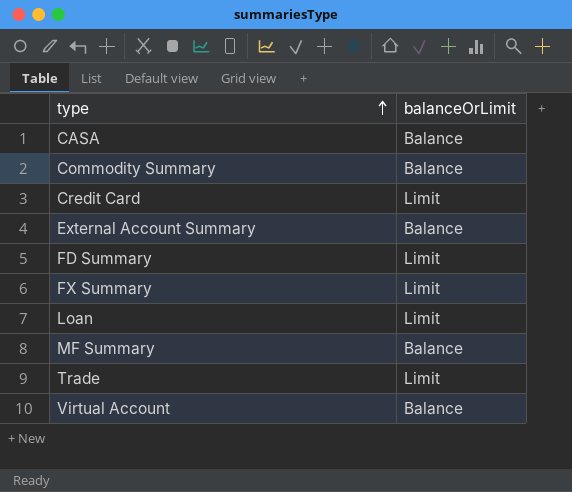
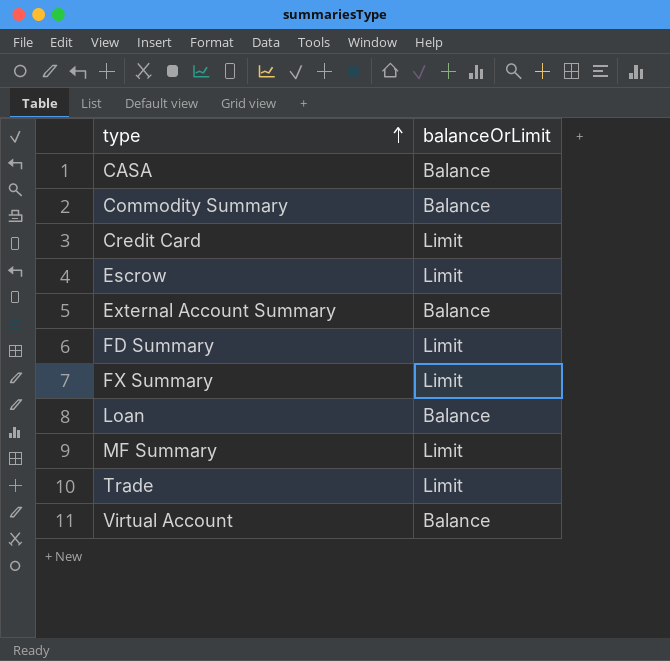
row Escrow: none -> Limit
Loan | balanceOrLimit: Limit -> Balance
MF Summary | balanceOrLimit: Balance -> Limit

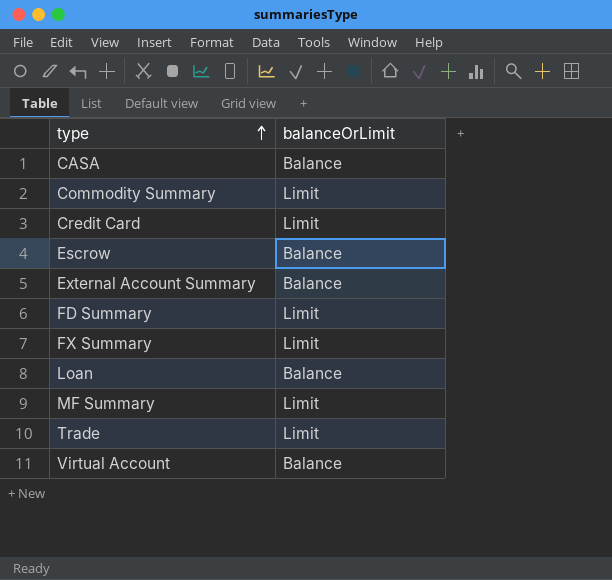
Commodity Summary | balanceOrLimit: Balance -> Limit
Escrow | balanceOrLimit: Limit -> Balance

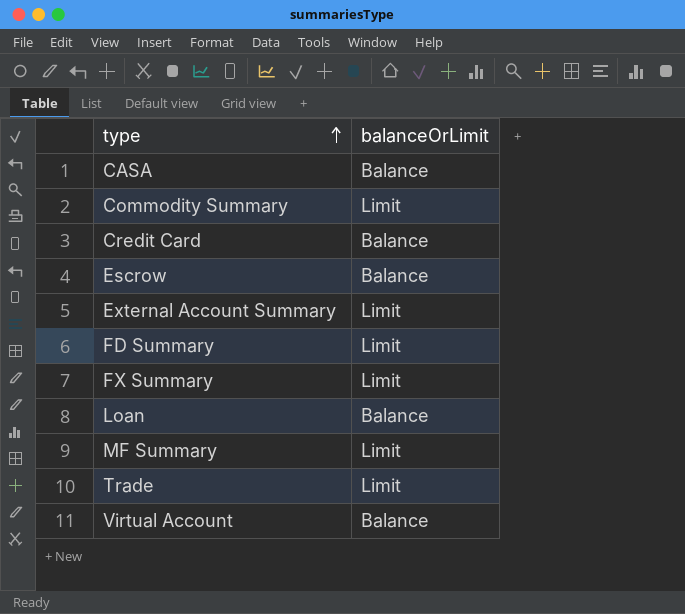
Credit Card | balanceOrLimit: Limit -> Balance
External Account Summary | balanceOrLimit: Balance -> Limit

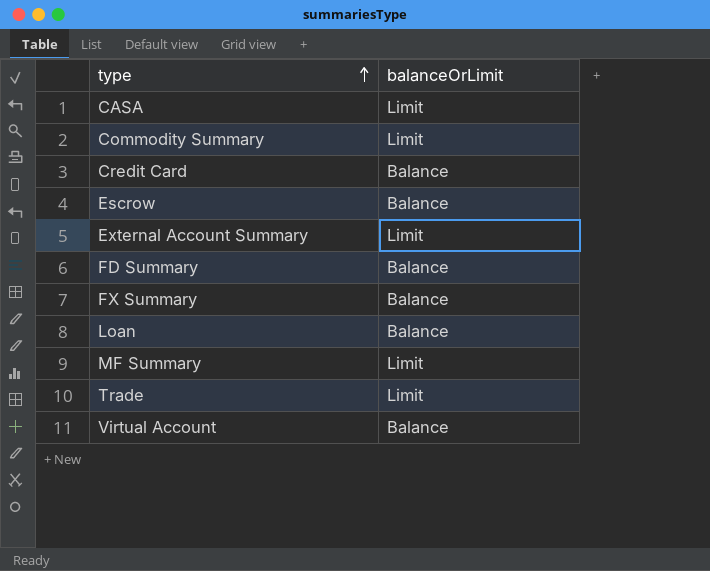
CASA | balanceOrLimit: Balance -> Limit
FD Summary | balanceOrLimit: Limit -> Balance
FX Summary | balanceOrLimit: Limit -> Balance

